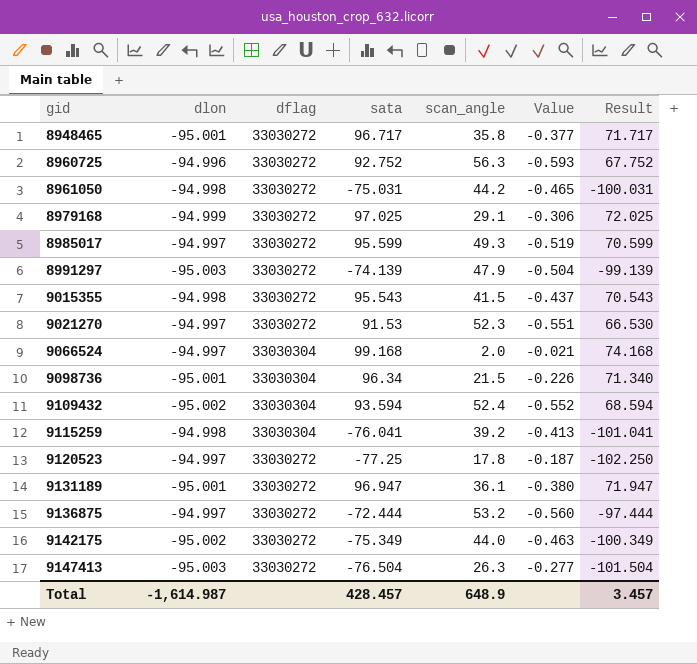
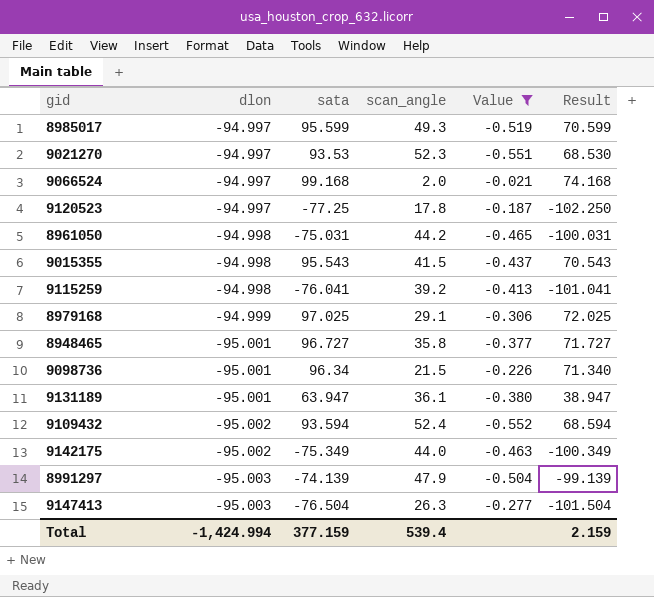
filter: none -> Value >= -0.552
row order: gid ascending -> dlon descending
column dflag | position: 3 -> none
9021270 | sata: 91.53 -> 93.53
9021270 | Result: 66.530 -> 68.530
8948465 | sata: 96.717 -> 96.727
8948465 | Result: 71.717 -> 71.727
9131189 | sata: 96.947 -> 63.947
9131189 | Result: 71.947 -> 38.947
Total | dlon: -1,614.987 -> -1,424.994
Total | sata: 428.457 -> 377.159
Total | scan_angle: 648.9 -> 539.4
Total | Result: 3.457 -> 2.159

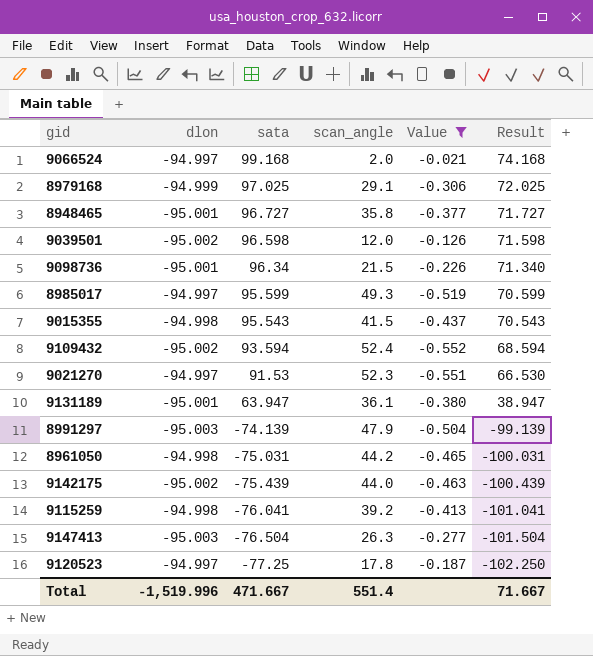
row order: dlon descending -> sata descending
row 9039501: none -> -95.002 | 96.598 | 12.0 | -0.126 | 71.598
9021270 | sata: 93.53 -> 91.53
9021270 | Result: 68.530 -> 66.530
9142175 | sata: -75.349 -> -75.439
9142175 | Result: -100.349 -> -100.439
Total | dlon: -1,424.994 -> -1,519.996
Total | sata: 377.159 -> 471.667
Total | scan_angle: 539.4 -> 551.4
Total | Result: 2.159 -> 71.667

